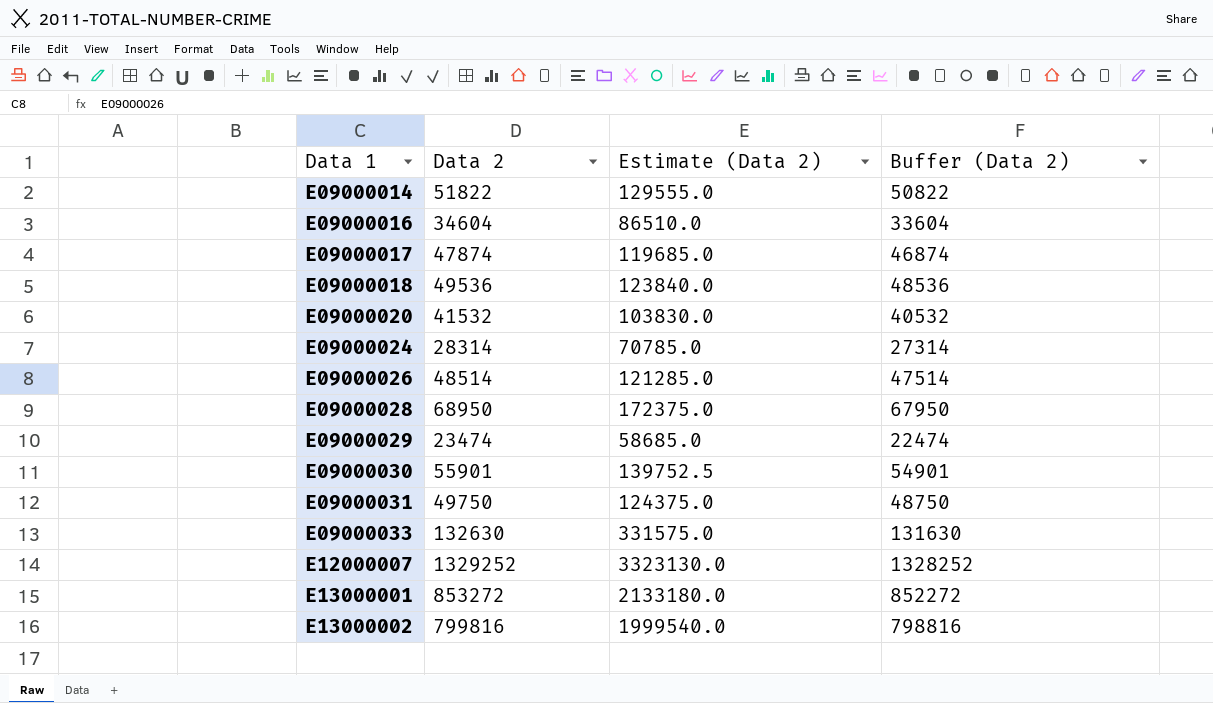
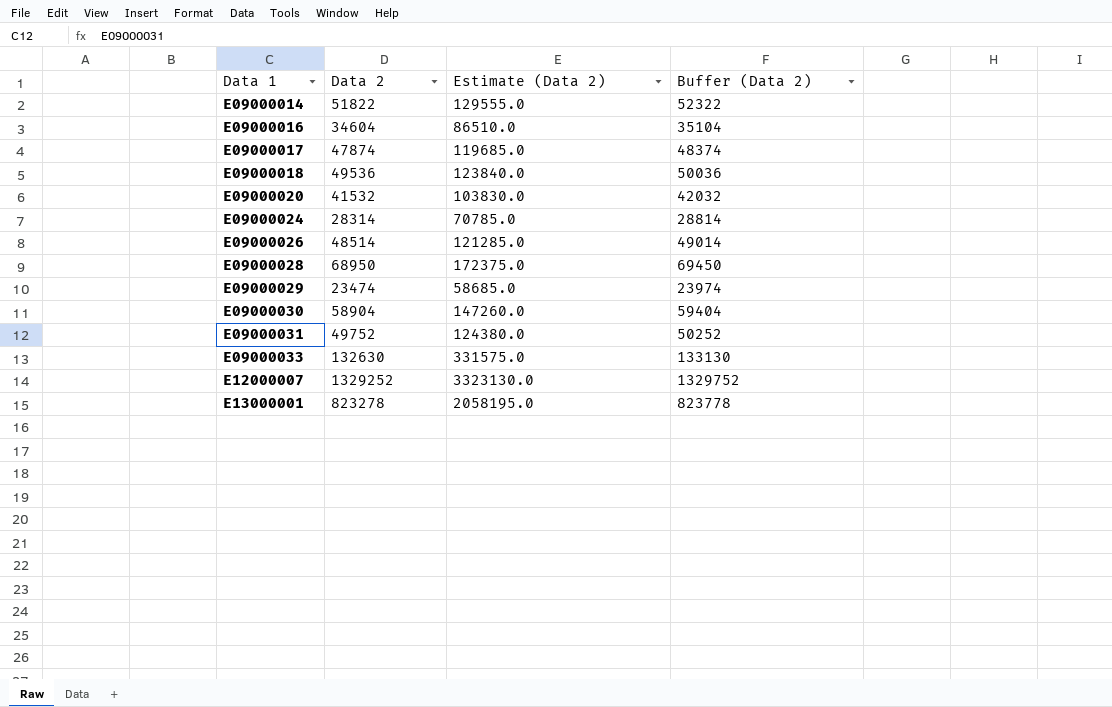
column Buffer (Data 2) | formula: [Data 2] - 1000 -> [Data 2] + 500
row E13000002: 799816 | 1999540.0 | 798816 -> none
E09000030 | Data 2: 55901 -> 58904
E09000030 | Estimate (Data 2): 139752.5 -> 147260.0
E09000031 | Data 2: 49750 -> 49752
E09000031 | Estimate (Data 2): 124375.0 -> 124380.0
E13000001 | Data 2: 853272 -> 823278
E13000001 | Estimate (Data 2): 2133180.0 -> 2058195.0

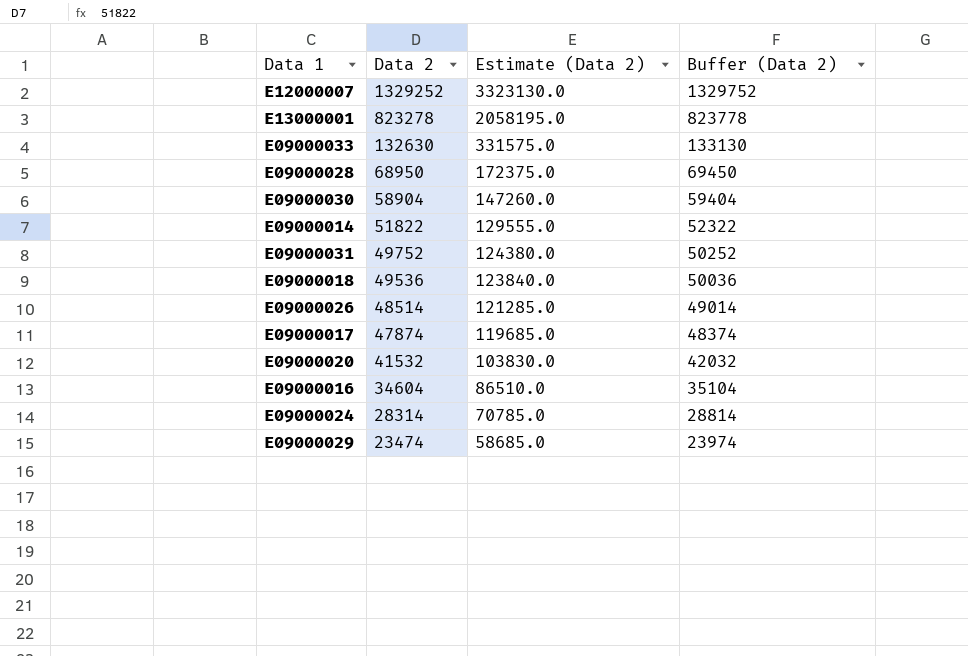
row order: Data 1 ascending -> Data 2 descending

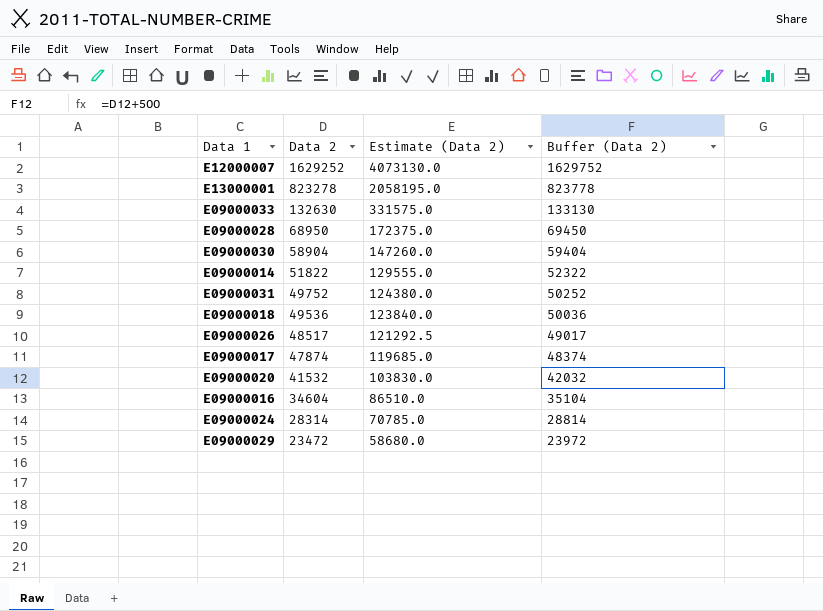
E12000007 | Data 2: 1329252 -> 1629252
E12000007 | Estimate (Data 2): 3323130.0 -> 4073130.0
E12000007 | Buffer (Data 2): 1329752 -> 1629752
E09000026 | Data 2: 48514 -> 48517
E09000026 | Estimate (Data 2): 121285.0 -> 121292.5
E09000026 | Buffer (Data 2): 49014 -> 49017
E09000029 | Data 2: 23474 -> 23472
E09000029 | Estimate (Data 2): 58685.0 -> 58680.0
E09000029 | Buffer (Data 2): 23974 -> 23972

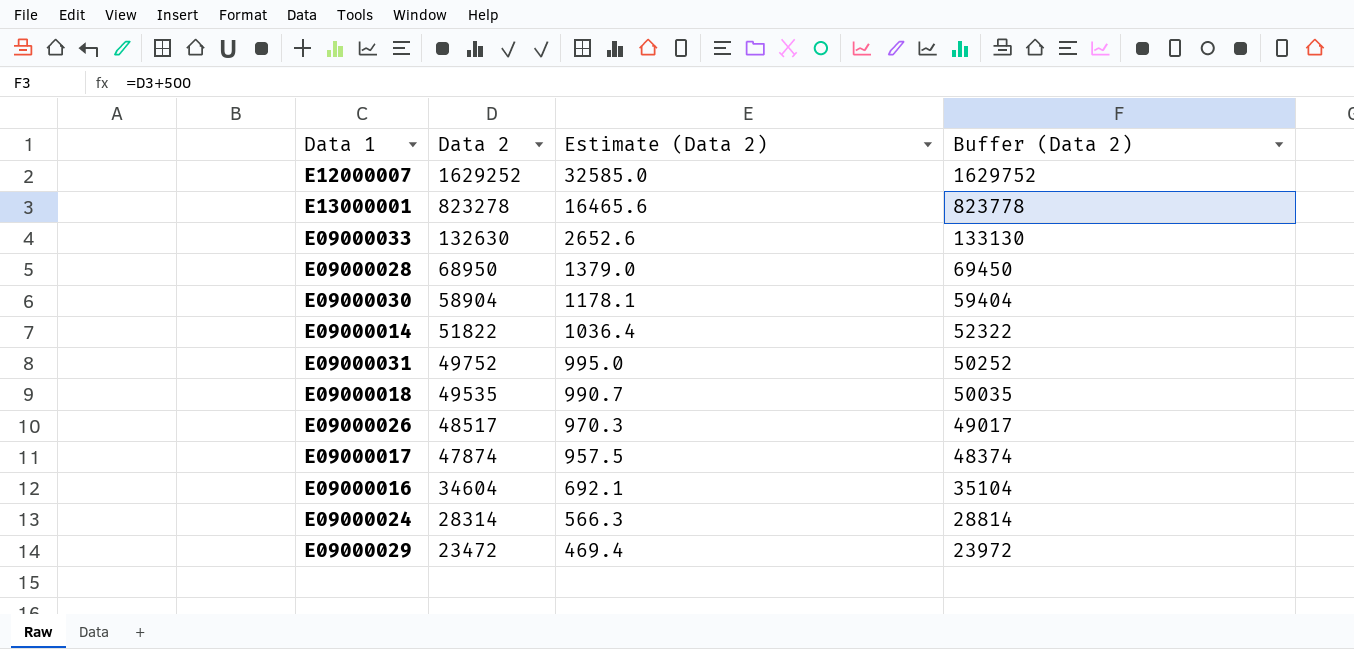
column Estimate (Data 2) | formula: [Data 2] * 2.5 -> [Data 2] * 0.02
row E09000020: 41532 | 103830.0 | 42032 -> none
E09000018 | Data 2: 49536 -> 49535
E09000018 | Buffer (Data 2): 50036 -> 50035

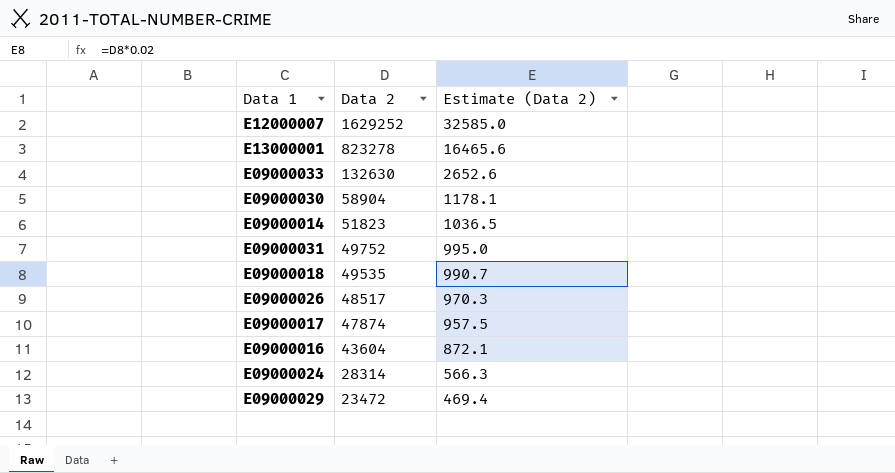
column Buffer (Data 2) | formula: [Data 2] + 500 -> none
row E09000028: 68950 | 1379.0 | 69450 -> none
E09000014 | Data 2: 51822 -> 51823
E09000014 | Estimate (Data 2): 1036.4 -> 1036.5
E09000016 | Data 2: 34604 -> 43604
E09000016 | Estimate (Data 2): 692.1 -> 872.1

